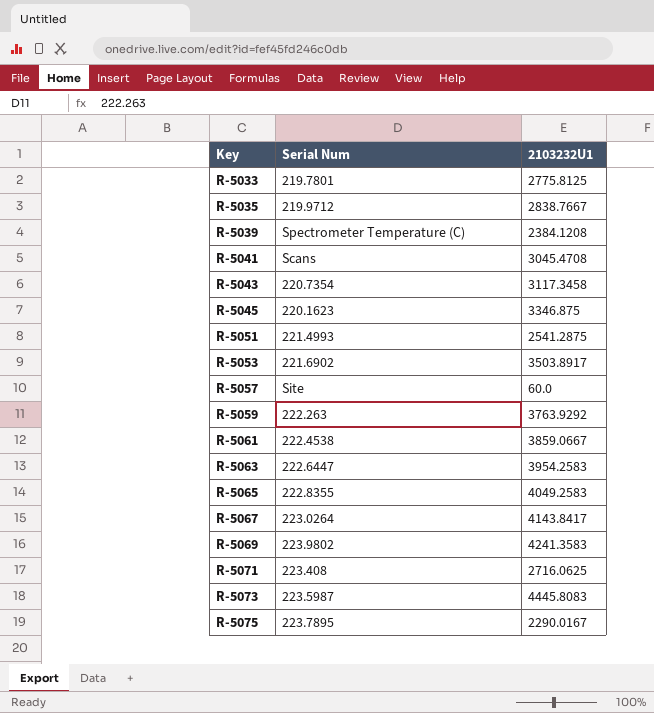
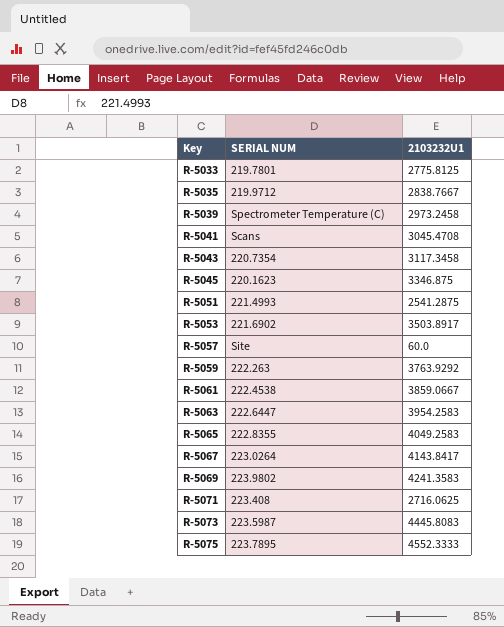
column name: Serial Num -> SERIAL NUM
R-5039 | 2103232U1: 2384.1208 -> 2973.2458
R-5075 | 2103232U1: 2290.0167 -> 4552.3333

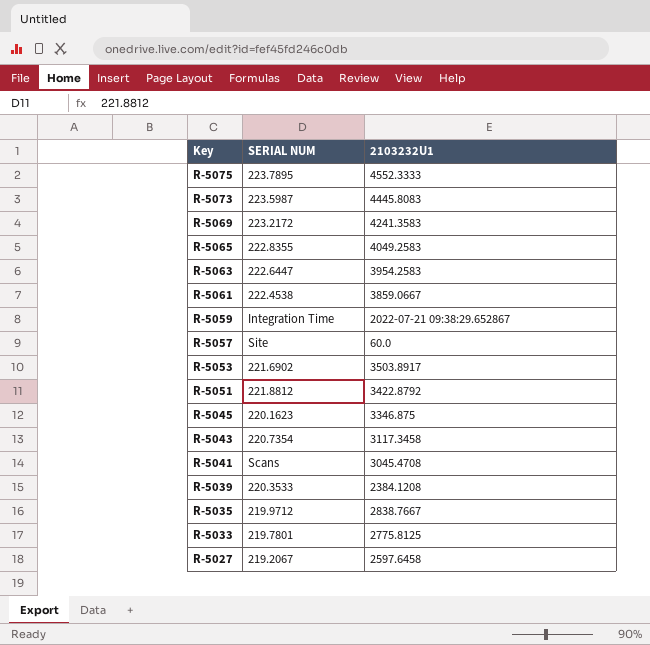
row order: Key ascending -> Key descending
row R-5067: 223.0264 | 4143.8417 -> none
row R-5071: 223.408 | 2716.0625 -> none
R-5069 | SERIAL NUM: 223.9802 -> 223.2172
R-5059 | SERIAL NUM: 222.263 -> Integration Time
R-5059 | 2103232U1: 3763.9292 -> 2022-07-21 09:38:29.652867
R-5051 | SERIAL NUM: 221.4993 -> 221.8812
R-5051 | 2103232U1: 2541.2875 -> 3422.8792
R-5039 | SERIAL NUM: Spectrometer Temperature (C) -> 220.3533
R-5039 | 2103232U1: 2973.2458 -> 2384.1208
row R-5027: none -> 219.2067 | 2597.6458

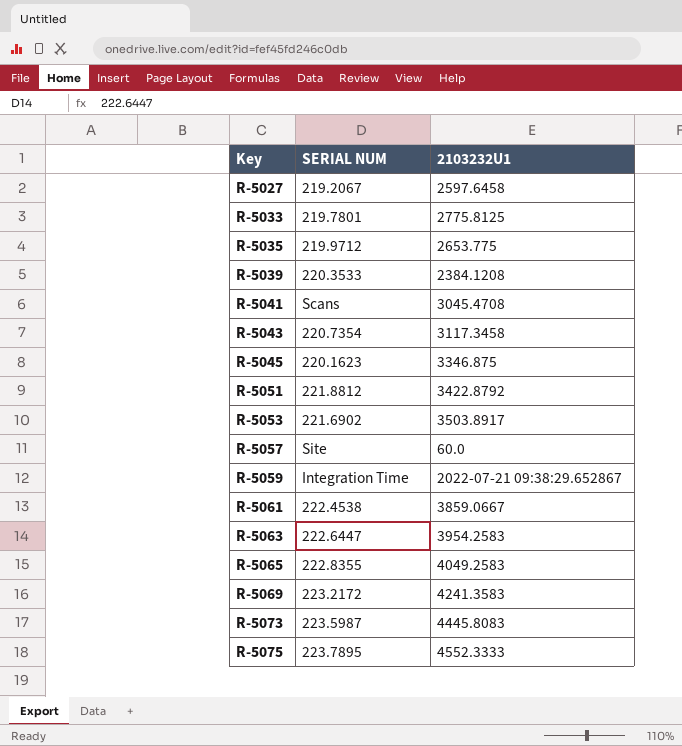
row order: Key descending -> Key ascending
R-5035 | 2103232U1: 2838.7667 -> 2653.775

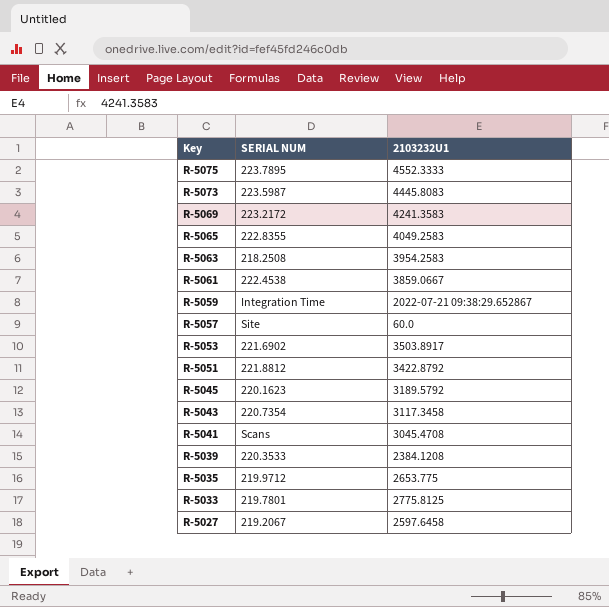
row order: Key ascending -> Key descending
R-5063 | SERIAL NUM: 222.6447 -> 218.2508
R-5045 | 2103232U1: 3346.875 -> 3189.5792

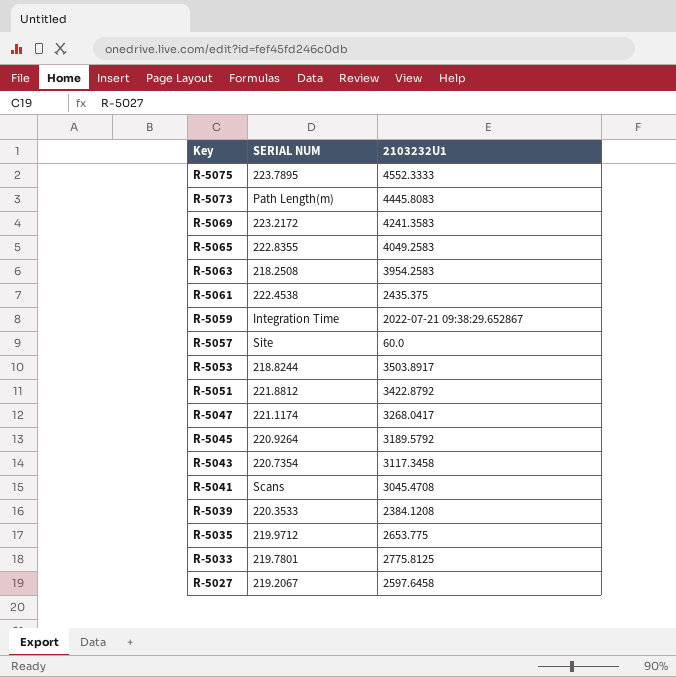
R-5073 | SERIAL NUM: 223.5987 -> Path Length(m)
R-5061 | 2103232U1: 3859.0667 -> 2435.375
R-5053 | SERIAL NUM: 221.6902 -> 218.8244
row R-5047: none -> 221.1174 | 3268.0417
R-5045 | SERIAL NUM: 220.1623 -> 220.9264

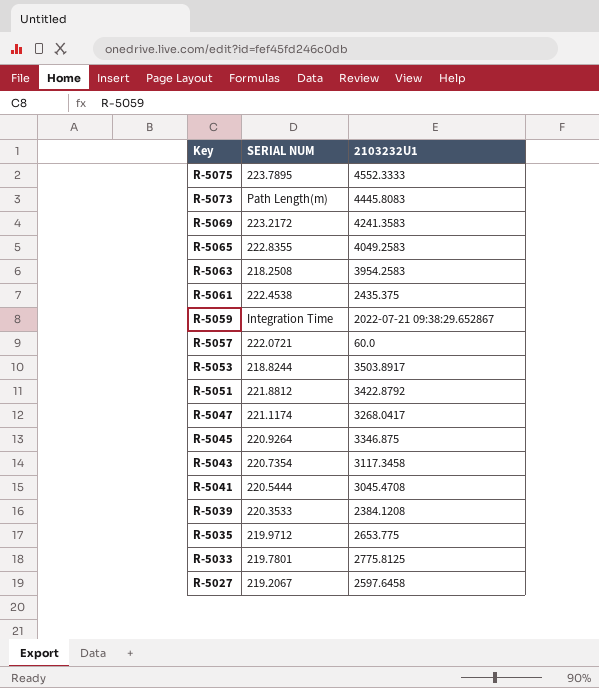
R-5057 | SERIAL NUM: Site -> 222.0721
R-5045 | 2103232U1: 3189.5792 -> 3346.875
R-5041 | SERIAL NUM: Scans -> 220.5444

